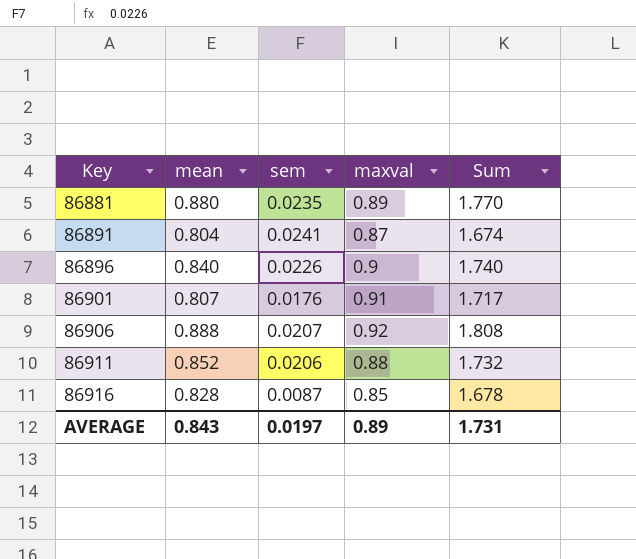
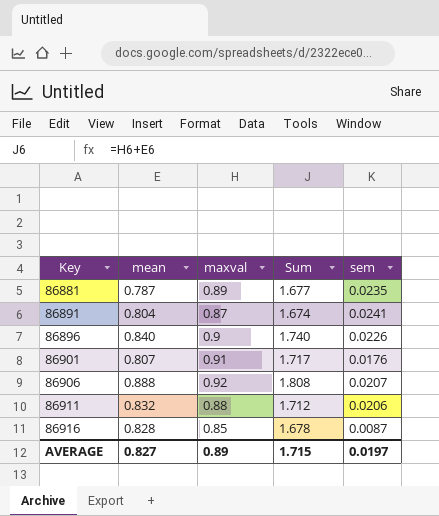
column sem | position: 3 -> 5
86881 | mean: 0.880 -> 0.787
86881 | Sum: 1.770 -> 1.677
86911 | mean: 0.852 -> 0.832
86911 | Sum: 1.732 -> 1.712
AVERAGE | mean: 0.843 -> 0.827
AVERAGE | Sum: 1.731 -> 1.715

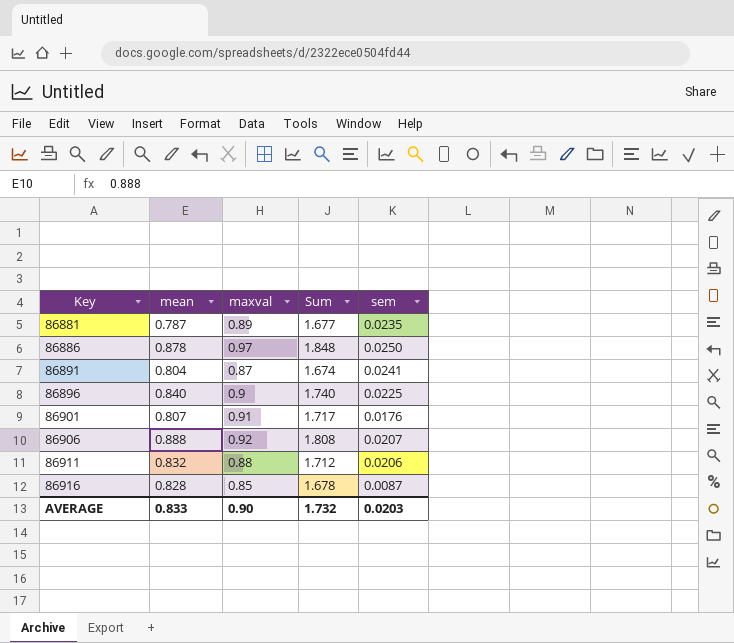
row 86886: none -> 0.878 | 0.97 | 1.848 | 0.0250
86896 | sem: 0.0226 -> 0.0225
AVERAGE | mean: 0.827 -> 0.833
AVERAGE | maxval: 0.89 -> 0.90
AVERAGE | Sum: 1.715 -> 1.732
AVERAGE | sem: 0.0197 -> 0.0203

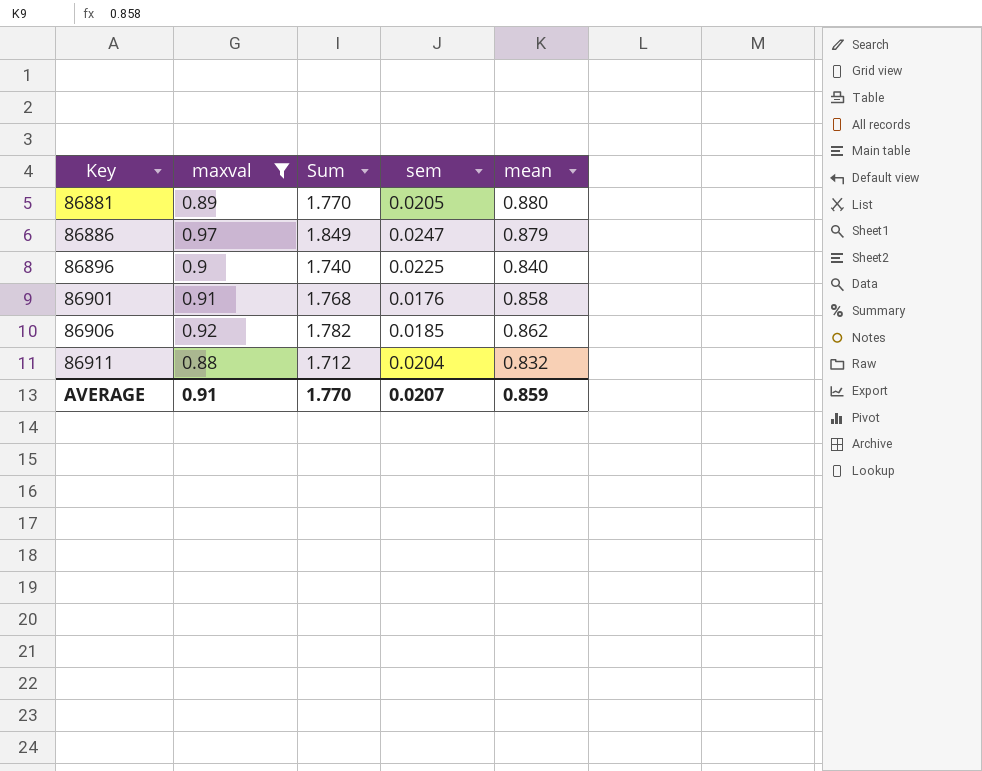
filter: none -> maxval >= 0.88
column mean | position: 2 -> 5
86881 | Sum: 1.677 -> 1.770
86881 | sem: 0.0235 -> 0.0205
86881 | mean: 0.787 -> 0.880
86886 | Sum: 1.848 -> 1.849
86886 | sem: 0.0250 -> 0.0247
86886 | mean: 0.878 -> 0.879
86901 | Sum: 1.717 -> 1.768
86901 | mean: 0.807 -> 0.858
86906 | Sum: 1.808 -> 1.782
86906 | sem: 0.0207 -> 0.0185
86906 | mean: 0.888 -> 0.862
86911 | sem: 0.0206 -> 0.0204
AVERAGE | maxval: 0.90 -> 0.91
AVERAGE | Sum: 1.732 -> 1.770
AVERAGE | sem: 0.0203 -> 0.0207
AVERAGE | mean: 0.833 -> 0.859

